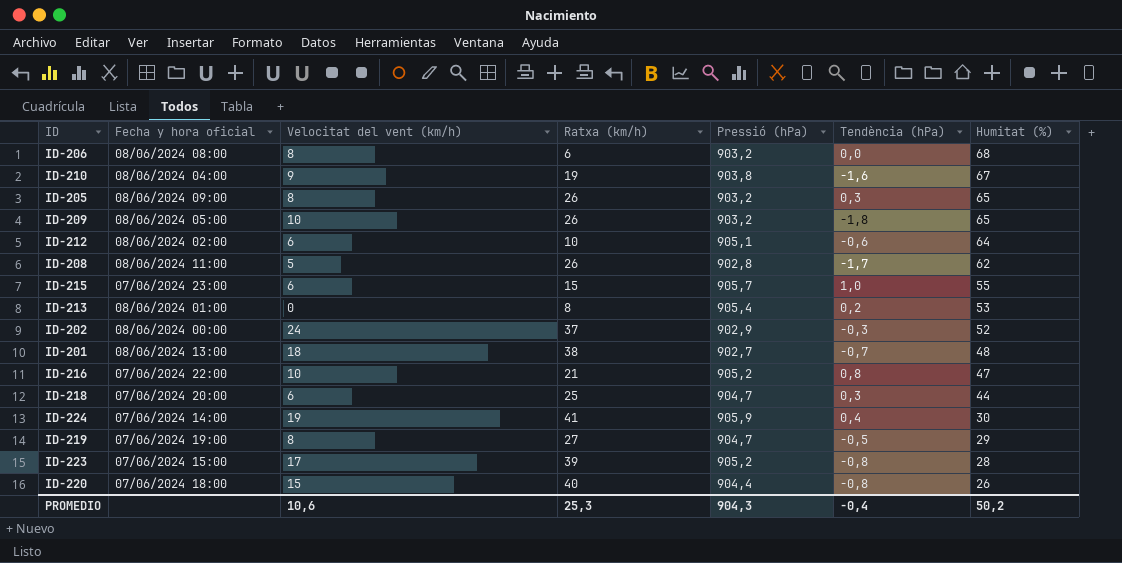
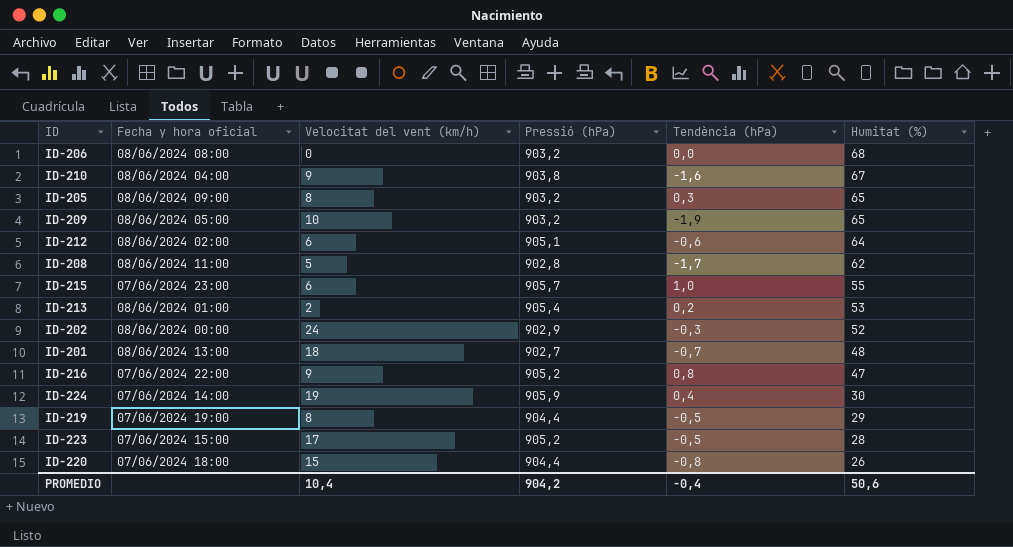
column Ratxa (km/h) | position: 4 -> none
row ID-218: 07/06/2024 20:00 | 6 | 25 | 904,7 | 0,3 | 44 -> none
ID-206 | Velocitat del vent (km/h): 8 -> 0
ID-209 | Tendència (hPa): -1,8 -> -1,9
ID-213 | Velocitat del vent (km/h): 0 -> 2
ID-216 | Velocitat del vent (km/h): 10 -> 9
ID-219 | Pressió (hPa): 904,7 -> 904,4
ID-223 | Tendència (hPa): -0,8 -> -0,5
PROMEDIO | Velocitat del vent (km/h): 10,6 -> 10,4
PROMEDIO | Pressió (hPa): 904,3 -> 904,2
PROMEDIO | Humitat (%): 50,2 -> 50,6

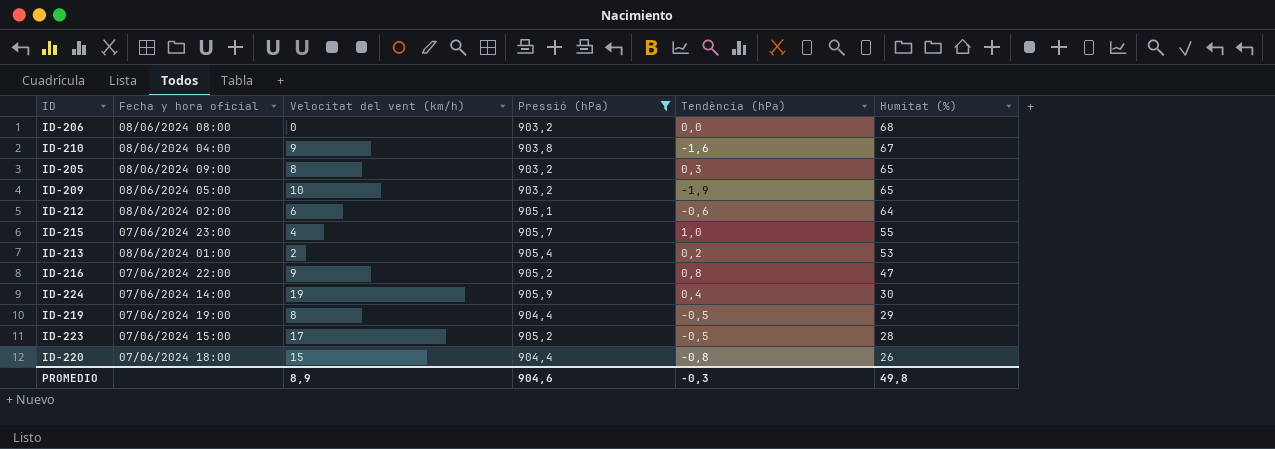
filter: none -> Pressió (hPa) >= 903,2
ID-215 | Velocitat del vent (km/h): 6 -> 4
PROMEDIO | Velocitat del vent (km/h): 10,4 -> 8,9
PROMEDIO | Pressió (hPa): 904,2 -> 904,6
PROMEDIO | Tendència (hPa): -0,4 -> -0,3
PROMEDIO | Humitat (%): 50,6 -> 49,8

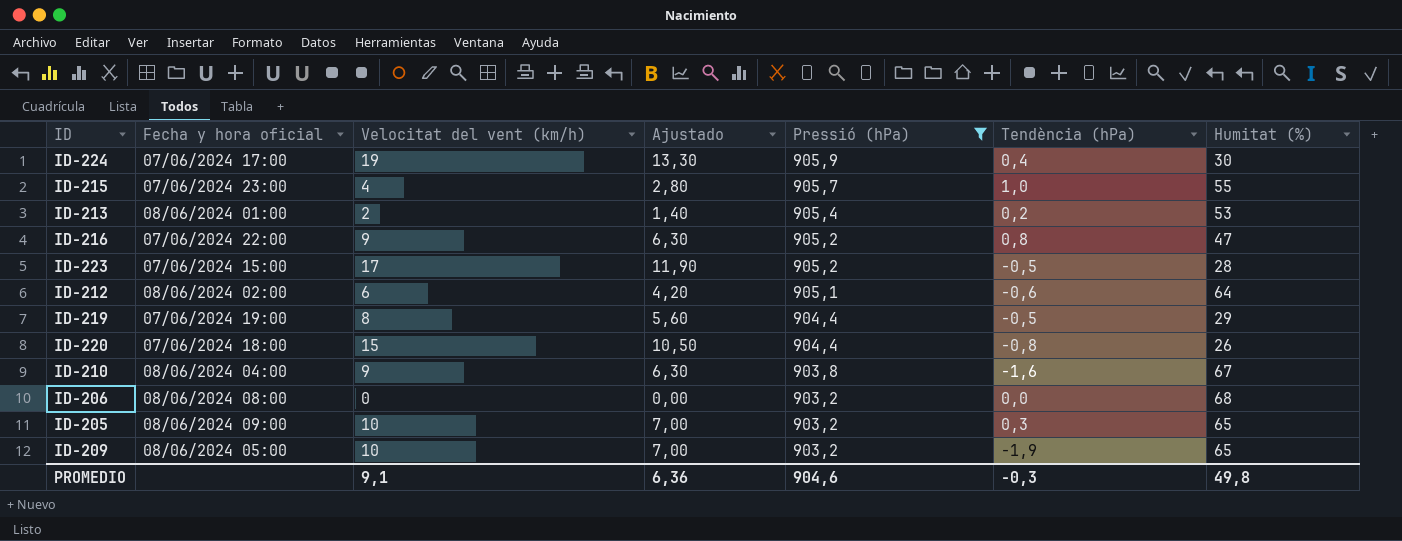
row order: Humitat (%) descending -> Pressió (hPa) descending
column Ajustado | formula: none -> [Velocitat del vent (km/h)] * 0,7
ID-224 | Fecha y hora oficial: 07/06/2024 14:00 -> 07/06/2024 17:00
ID-205 | Velocitat del vent (km/h): 8 -> 10
PROMEDIO | Velocitat del vent (km/h): 8,9 -> 9,1

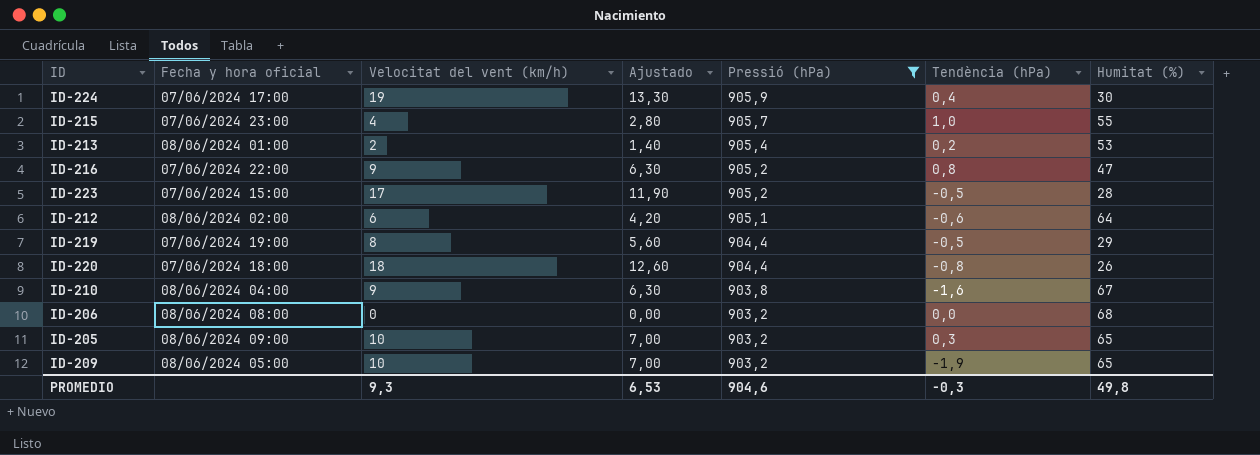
ID-220 | Velocitat del vent (km/h): 15 -> 18
ID-220 | Ajustado: 10,50 -> 12,60
PROMEDIO | Velocitat del vent (km/h): 9,1 -> 9,3
PROMEDIO | Ajustado: 6,36 -> 6,53

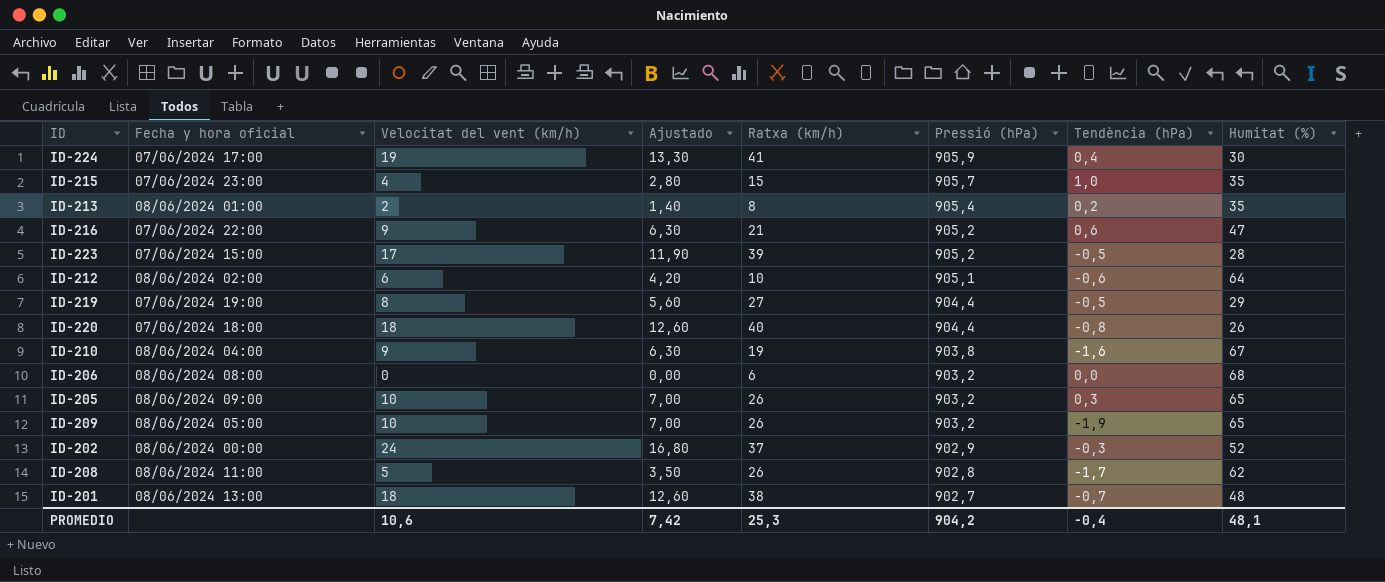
filter: Pressió (hPa) >= 903,2 -> none
column Ratxa (km/h) | position: none -> 5
ID-215 | Humitat (%): 55 -> 35
ID-213 | Humitat (%): 53 -> 35
ID-216 | Tendència (hPa): 0,8 -> 0,6
PROMEDIO | Velocitat del vent (km/h): 9,3 -> 10,6
PROMEDIO | Ajustado: 6,53 -> 7,42
PROMEDIO | Pressió (hPa): 904,6 -> 904,2
PROMEDIO | Tendència (hPa): -0,3 -> -0,4
PROMEDIO | Humitat (%): 49,8 -> 48,1

